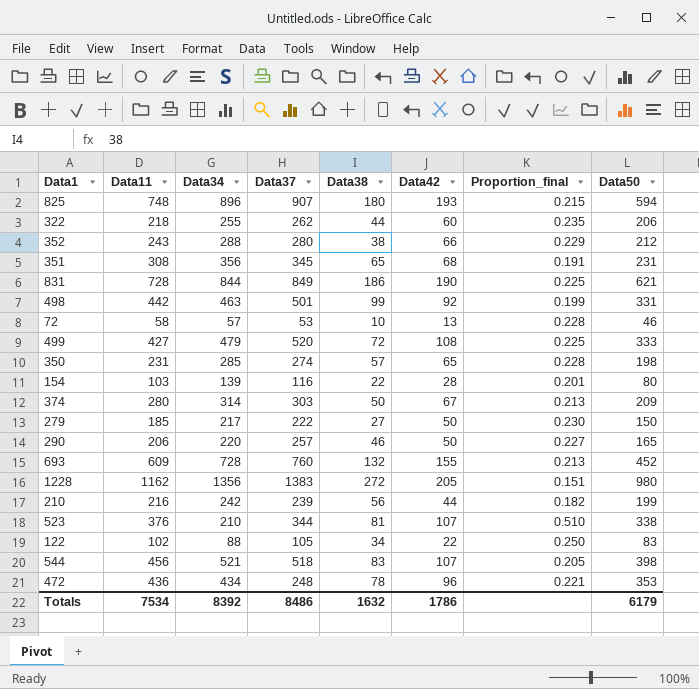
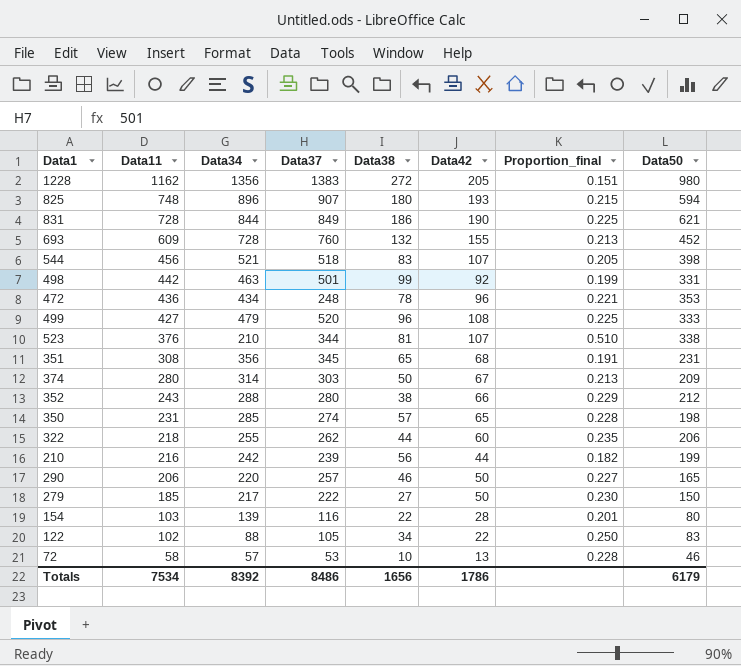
row order: none -> Data11 descending
499 | Data38: 72 -> 96
Totals | Data38: 1632 -> 1656

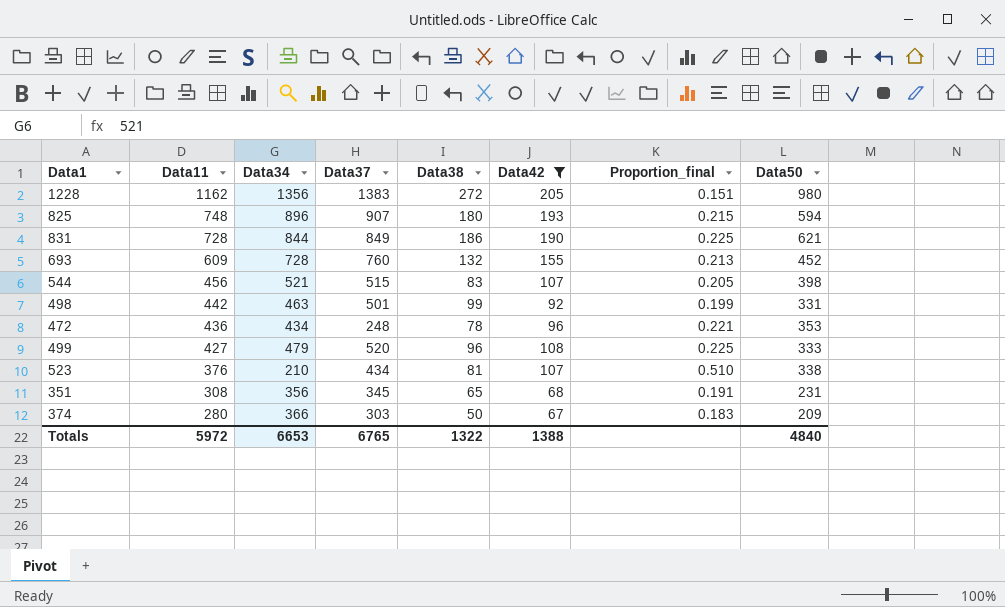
filter: none -> Data42 >= 67
544 | Data37: 518 -> 515
523 | Data37: 344 -> 434
374 | Data34: 314 -> 366
374 | Proportion_final: 0.213 -> 0.183
Totals | Data11: 7534 -> 5972
Totals | Data34: 8392 -> 6653
Totals | Data37: 8486 -> 6765
Totals | Data38: 1656 -> 1322
Totals | Data42: 1786 -> 1388
Totals | Data50: 6179 -> 4840

